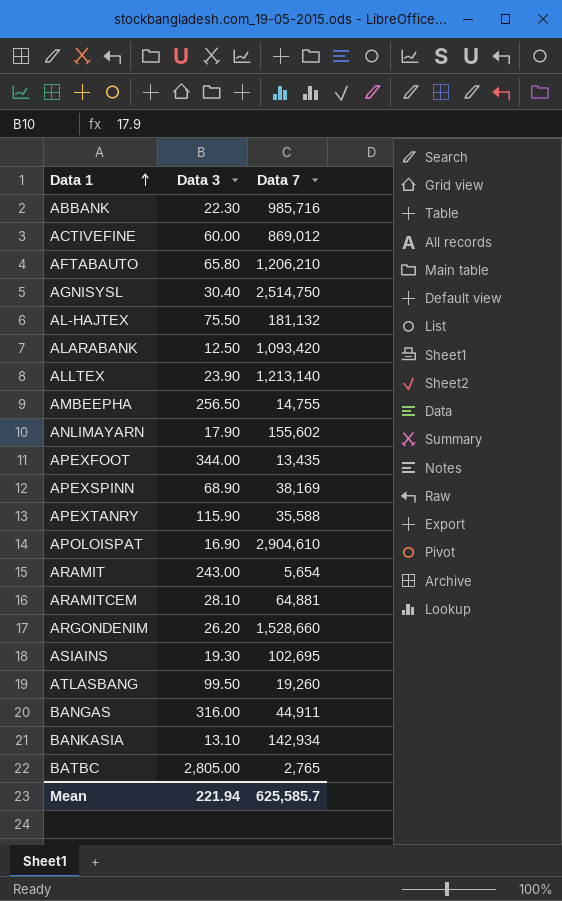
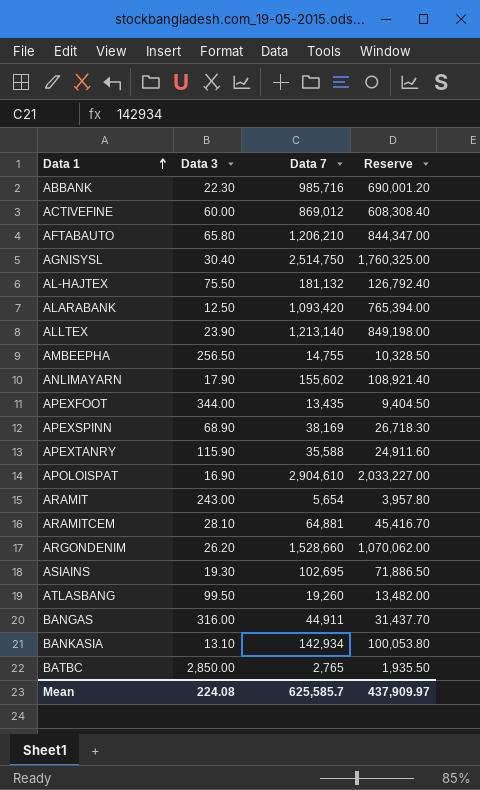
column Reserve | formula: none -> [Data 7] * 0.7
BATBC | Data 3: 2,805.00 -> 2,850.00
Mean | Data 3: 221.94 -> 224.08

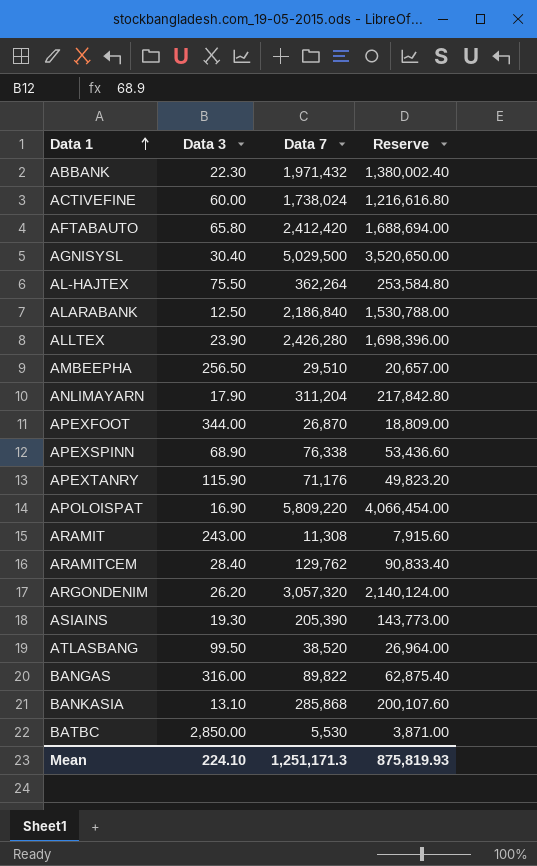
ABBANK | Data 7: 985,716 -> 1,971,432
ABBANK | Reserve: 690,001.20 -> 1,380,002.40
ACTIVEFINE | Data 7: 869,012 -> 1,738,024
ACTIVEFINE | Reserve: 608,308.40 -> 1,216,616.80
AFTABAUTO | Data 7: 1,206,210 -> 2,412,420
AFTABAUTO | Reserve: 844,347.00 -> 1,688,694.00
AGNISYSL | Data 7: 2,514,750 -> 5,029,500
AGNISYSL | Reserve: 1,760,325.00 -> 3,520,650.00
AL-HAJTEX | Data 7: 181,132 -> 362,264
AL-HAJTEX | Reserve: 126,792.40 -> 253,584.80
ALARABANK | Data 7: 1,093,420 -> 2,186,840
ALARABANK | Reserve: 765,394.00 -> 1,530,788.00
ALLTEX | Data 7: 1,213,140 -> 2,426,280
ALLTEX | Reserve: 849,198.00 -> 1,698,396.00
AMBEEPHA | Data 7: 14,755 -> 29,510
AMBEEPHA | Reserve: 10,328.50 -> 20,657.00
ANLIMAYARN | Data 7: 155,602 -> 311,204
ANLIMAYARN | Reserve: 108,921.40 -> 217,842.80
APEXFOOT | Data 7: 13,435 -> 26,870
APEXFOOT | Reserve: 9,404.50 -> 18,809.00
APEXSPINN | Data 7: 38,169 -> 76,338
APEXSPINN | Reserve: 26,718.30 -> 53,436.60
APEXTANRY | Data 7: 35,588 -> 71,176
APEXTANRY | Reserve: 24,911.60 -> 49,823.20
APOLOISPAT | Data 7: 2,904,610 -> 5,809,220
APOLOISPAT | Reserve: 2,033,227.00 -> 4,066,454.00
ARAMIT | Data 7: 5,654 -> 11,308
ARAMIT | Reserve: 3,957.80 -> 7,915.60
ARAMITCEM | Data 3: 28.10 -> 28.40
ARAMITCEM | Data 7: 64,881 -> 129,762
ARAMITCEM | Reserve: 45,416.70 -> 90,833.40
ARGONDENIM | Data 7: 1,528,660 -> 3,057,320
ARGONDENIM | Reserve: 1,070,062.00 -> 2,140,124.00
ASIAINS | Data 7: 102,695 -> 205,390
ASIAINS | Reserve: 71,886.50 -> 143,773.00
ATLASBANG | Data 7: 19,260 -> 38,520
ATLASBANG | Reserve: 13,482.00 -> 26,964.00
BANGAS | Data 7: 44,911 -> 89,822
BANGAS | Reserve: 31,437.70 -> 62,875.40
BANKASIA | Data 7: 142,934 -> 285,868
BANKASIA | Reserve: 100,053.80 -> 200,107.60
BATBC | Data 7: 2,765 -> 5,530
BATBC | Reserve: 1,935.50 -> 3,871.00
Mean | Data 3: 224.08 -> 224.10
Mean | Data 7: 625,585.7 -> 1,251,171.3
Mean | Reserve: 437,909.97 -> 875,819.93

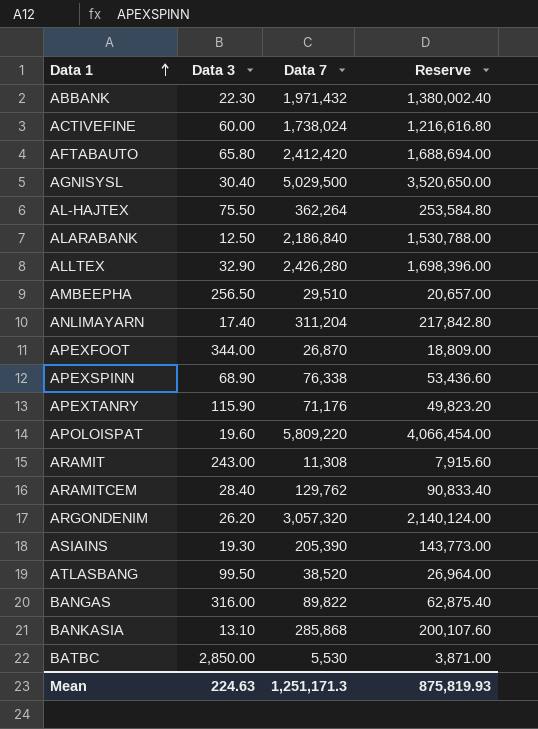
ALLTEX | Data 3: 23.90 -> 32.90
ANLIMAYARN | Data 3: 17.90 -> 17.40
APOLOISPAT | Data 3: 16.90 -> 19.60
Mean | Data 3: 224.10 -> 224.63

